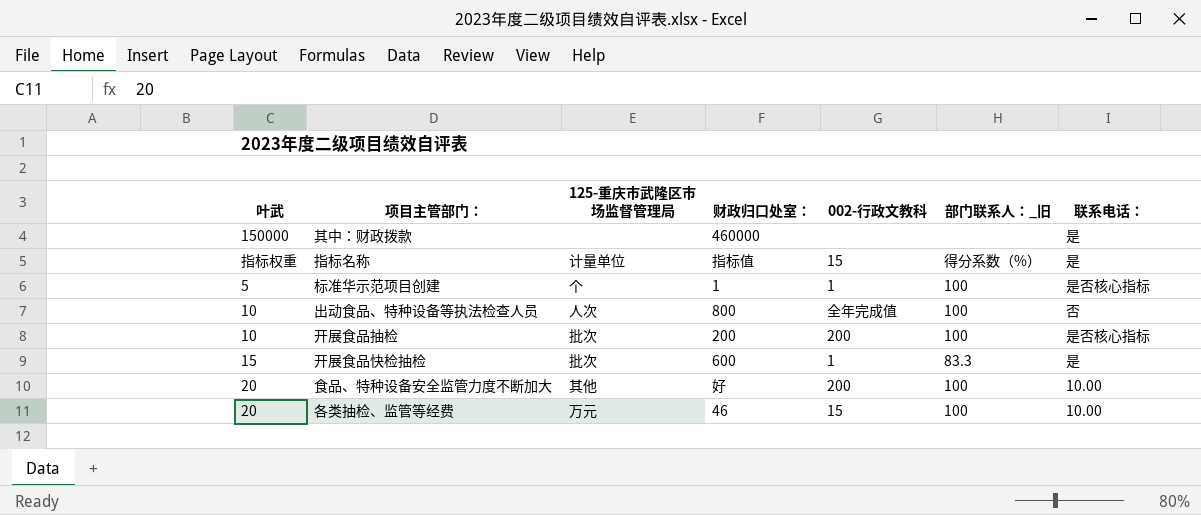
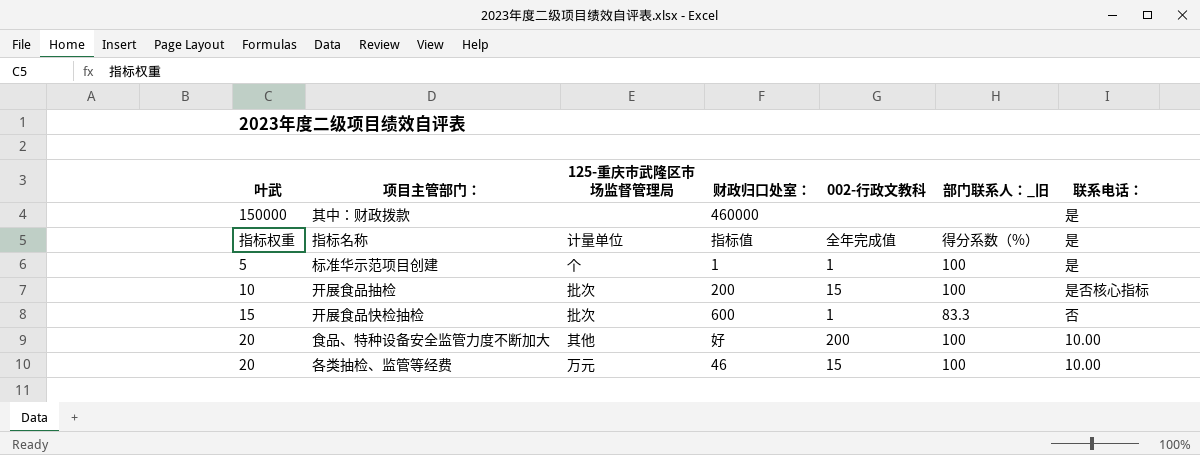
row 出动食品、特种设备等执法检查人员: 10 | 人次 | 800 | 全年完成值 | 100 | 否 -> none
指标名称 | 002-行政文教科: 15 -> 全年完成值
标准华示范项目创建 | 联系电话：: 是否核心指标 -> 是
开展食品抽检 | 002-行政文教科: 200 -> 15
开展食品快检抽检 | 联系电话：: 是 -> 否

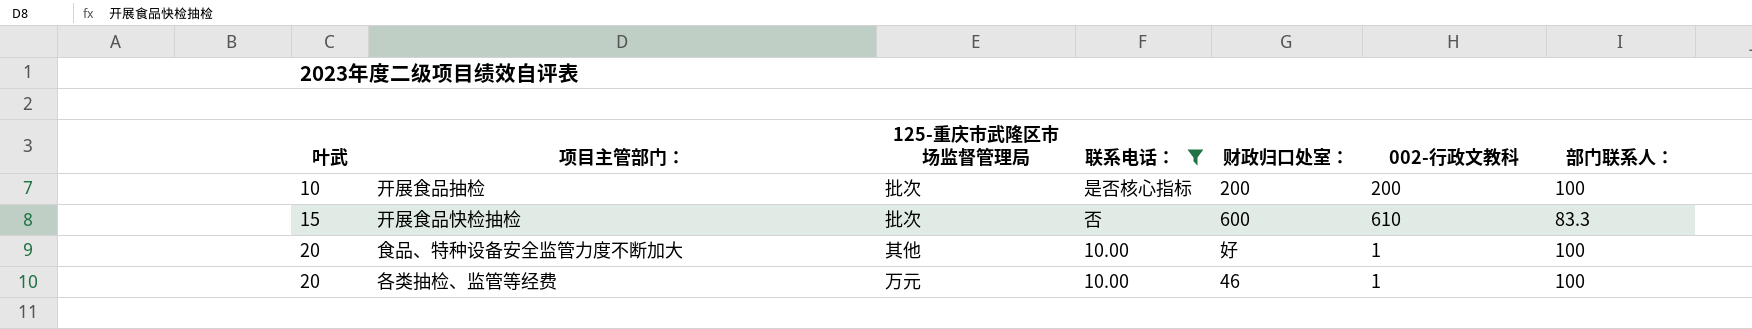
filter: none -> 联系电话： != 是
column 联系电话： | position: 7 -> 4
column name: 部门联系人：_旧 -> 部门联系人：
开展食品抽检 | 002-行政文教科: 15 -> 200
开展食品快检抽检 | 002-行政文教科: 1 -> 610
食品、特种设备安全监管力度不断加大 | 002-行政文教科: 200 -> 1
各类抽检、监管等经费 | 002-行政文教科: 15 -> 1

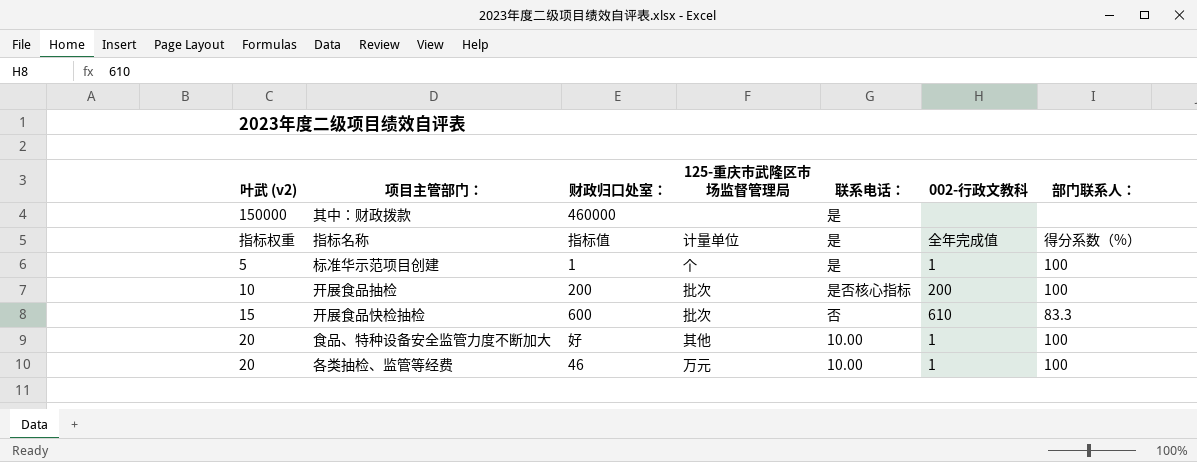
filter: 联系电话： != 是 -> none
column name: 叶武 -> 叶武 (v2)
column 财政归口处室： | position: 5 -> 3

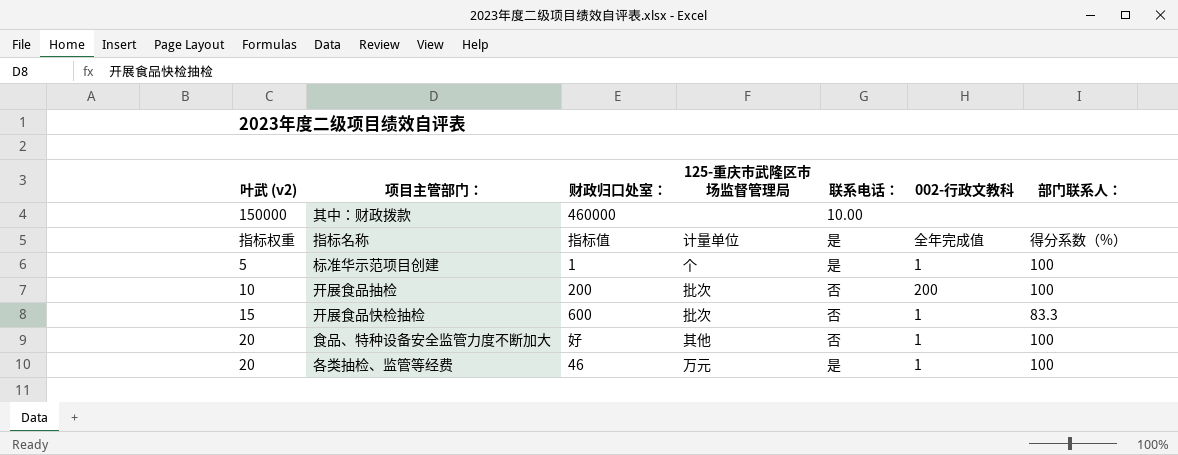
其中：财政拨款 | 联系电话：: 是 -> 10.00
开展食品抽检 | 联系电话：: 是否核心指标 -> 否
开展食品快检抽检 | 002-行政文教科: 610 -> 1
食品、特种设备安全监管力度不断加大 | 联系电话：: 10.00 -> 否
各类抽检、监管等经费 | 联系电话：: 10.00 -> 是

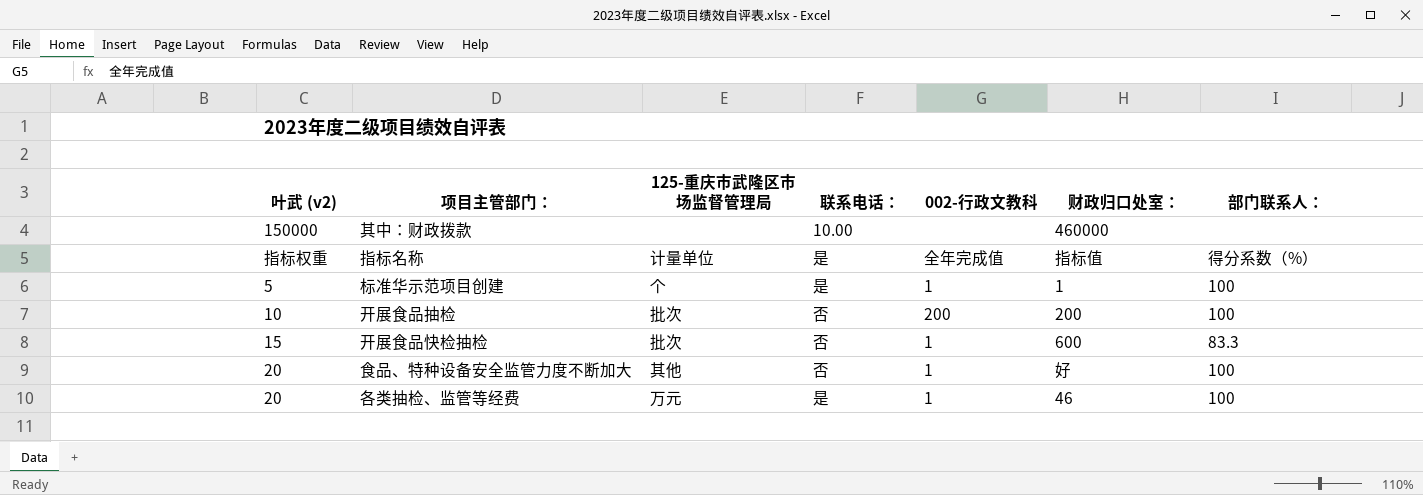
column 财政归口处室： | position: 3 -> 6

